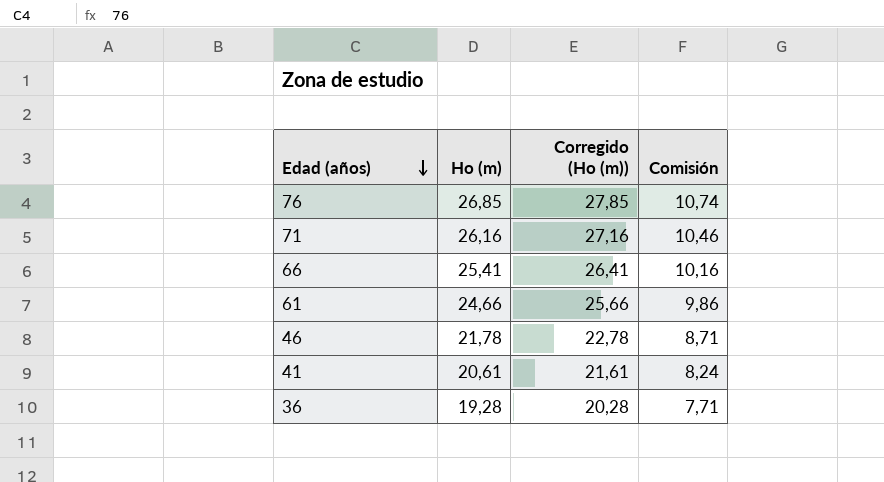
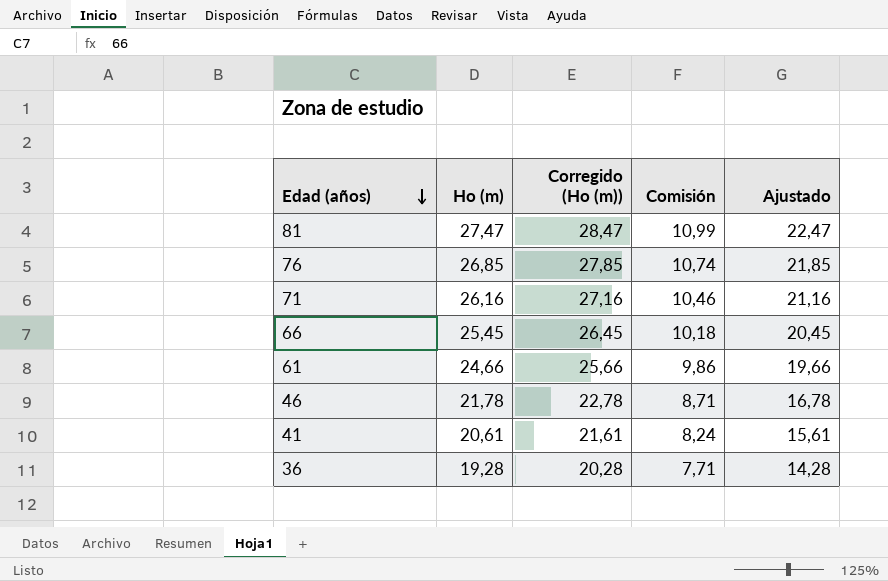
column Ajustado | formula: none -> [Ho (m)] - 5
row 81: none -> 27,47 | 28,47 | 10,99 | 22,47
66 | Ho (m): 25,41 -> 25,45
66 | Corregido (Ho (m)): 26,41 -> 26,45
66 | Comisión: 10,16 -> 10,18

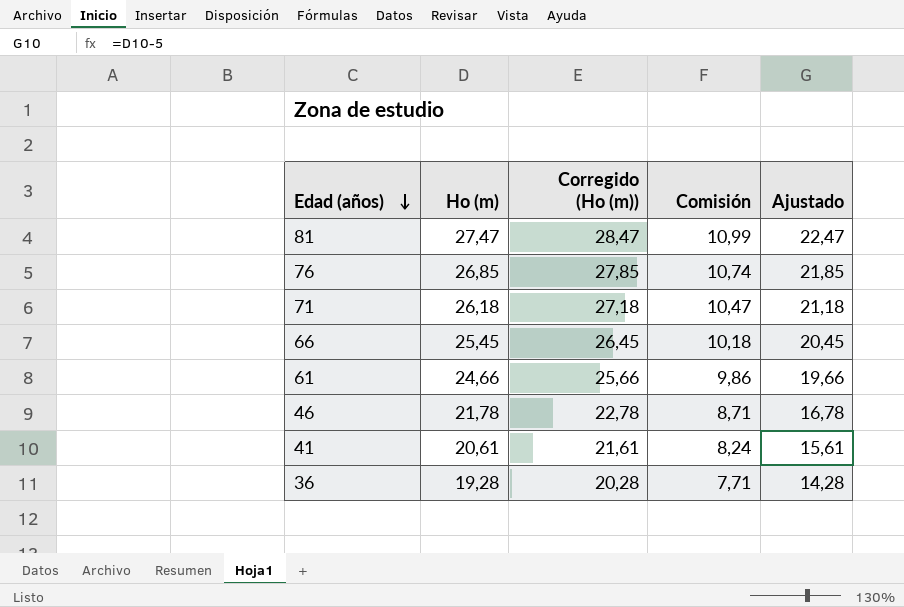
71 | Ho (m): 26,16 -> 26,18
71 | Corregido (Ho (m)): 27,16 -> 27,18
71 | Comisión: 10,46 -> 10,47
71 | Ajustado: 21,16 -> 21,18

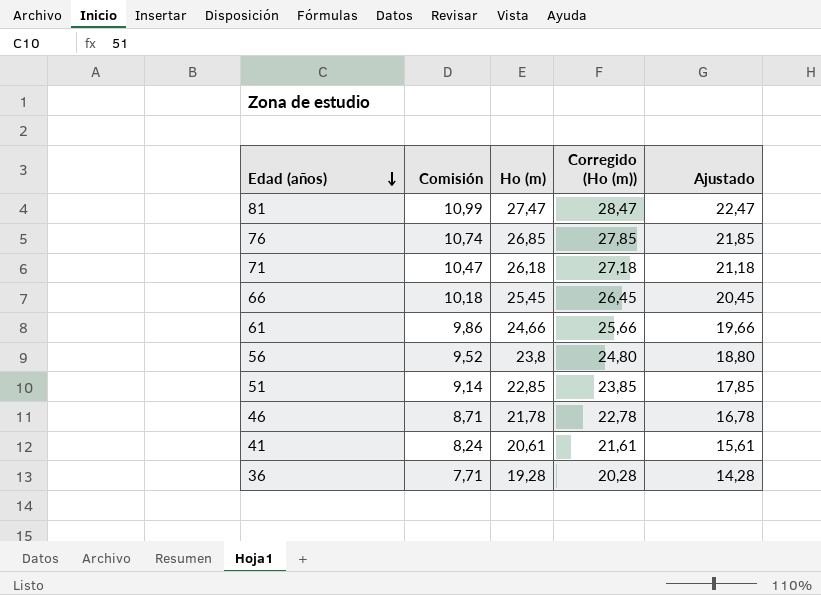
column Comisión | position: 4 -> 2
row 56: none -> 9,52 | 23,8 | 24,80 | 18,80
row 51: none -> 9,14 | 22,85 | 23,85 | 17,85

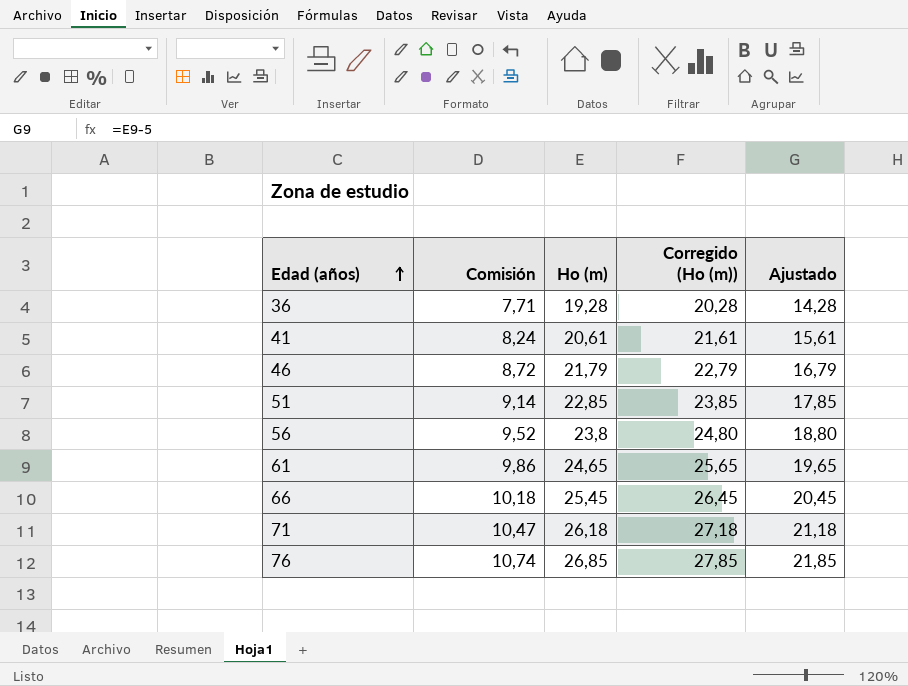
row order: Edad (años) descending -> Edad (años) ascending
row 81: 10,99 | 27,47 | 28,47 | 22,47 -> none
46 | Comisión: 8,71 -> 8,72
46 | Ho (m): 21,78 -> 21,79
46 | Corregido (Ho (m)): 22,78 -> 22,79
46 | Ajustado: 16,78 -> 16,79
61 | Ho (m): 24,66 -> 24,65
61 | Corregido (Ho (m)): 25,66 -> 25,65
61 | Ajustado: 19,66 -> 19,65

